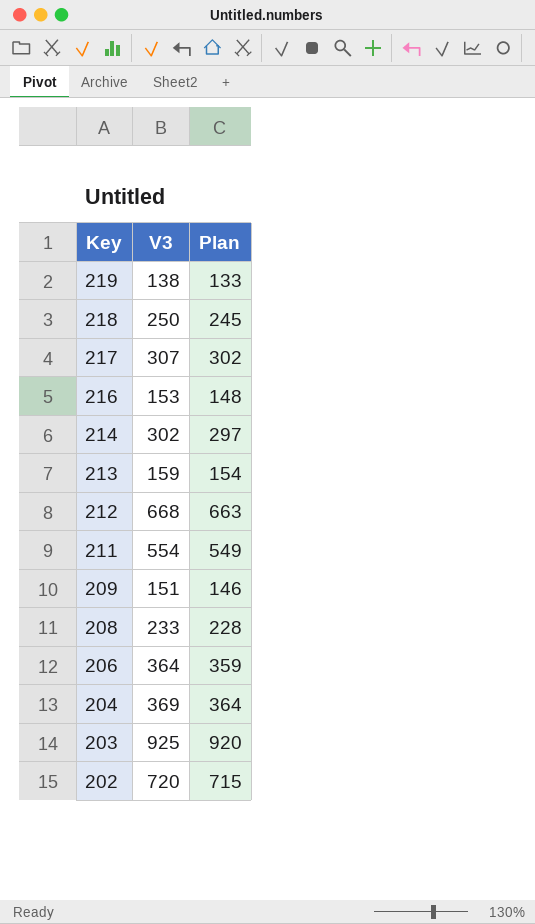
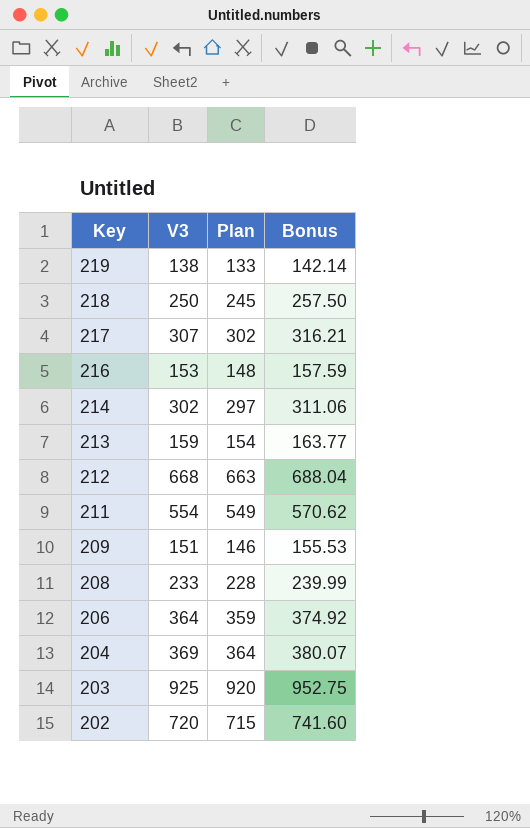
column Bonus | formula: none -> [V3] * 1.03

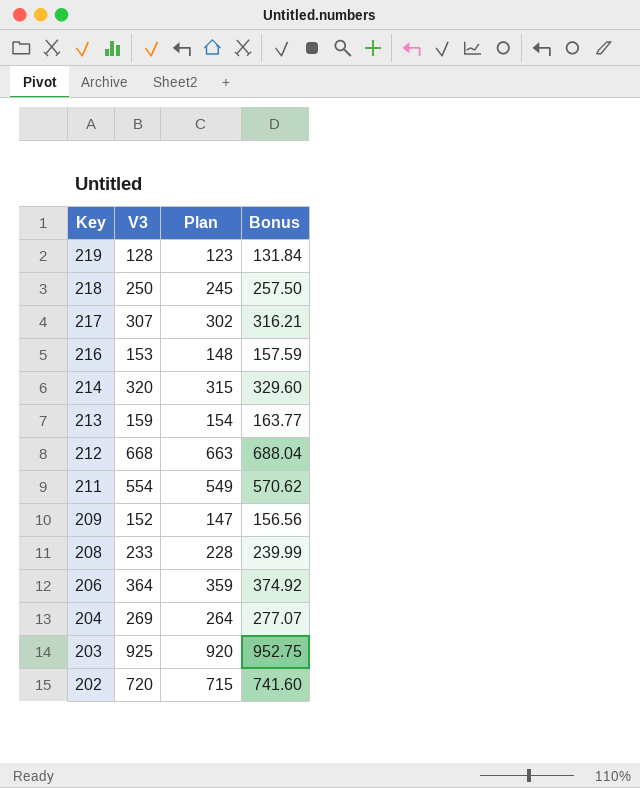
219 | V3: 138 -> 128
219 | Plan: 133 -> 123
219 | Bonus: 142.14 -> 131.84
214 | V3: 302 -> 320
214 | Plan: 297 -> 315
214 | Bonus: 311.06 -> 329.60
209 | V3: 151 -> 152
209 | Plan: 146 -> 147
209 | Bonus: 155.53 -> 156.56
204 | V3: 369 -> 269
204 | Plan: 364 -> 264
204 | Bonus: 380.07 -> 277.07

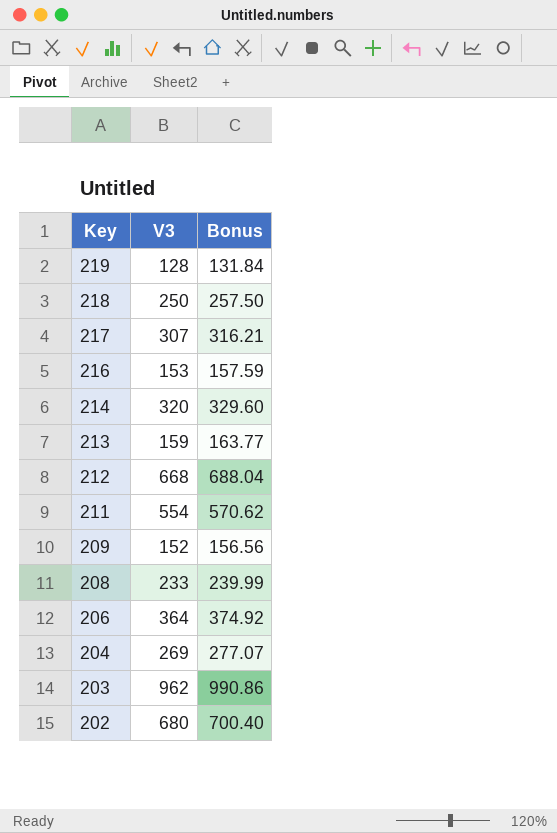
column Plan | formula: [V3] - 5 -> none
203 | V3: 925 -> 962
203 | Bonus: 952.75 -> 990.86
202 | V3: 720 -> 680
202 | Bonus: 741.60 -> 700.40

